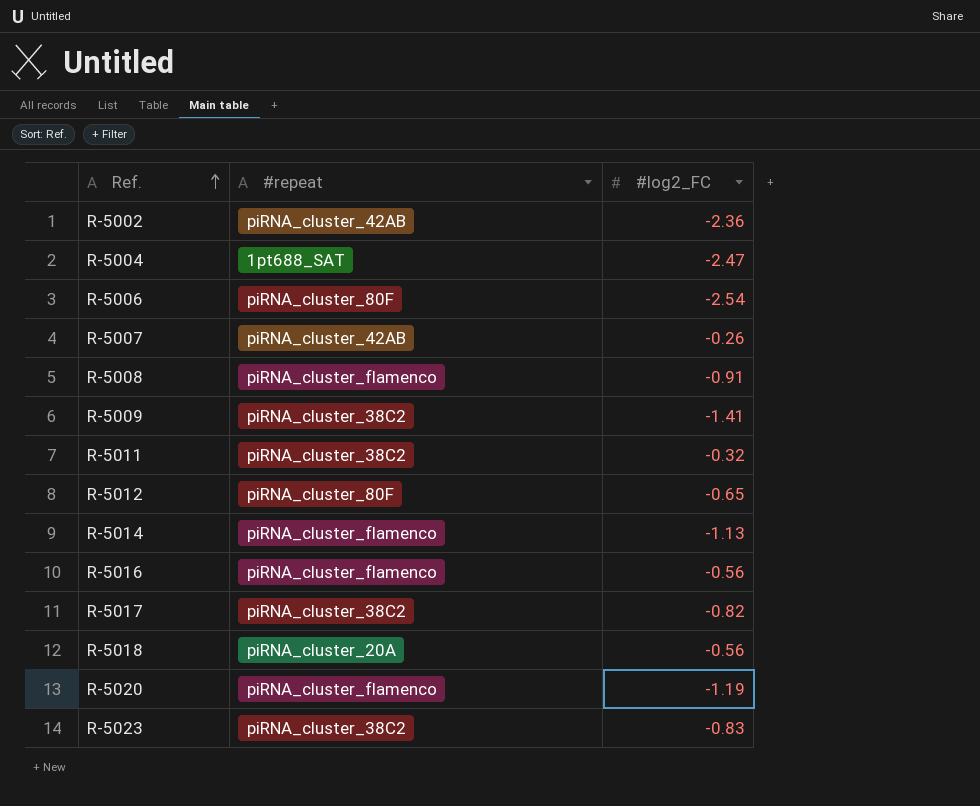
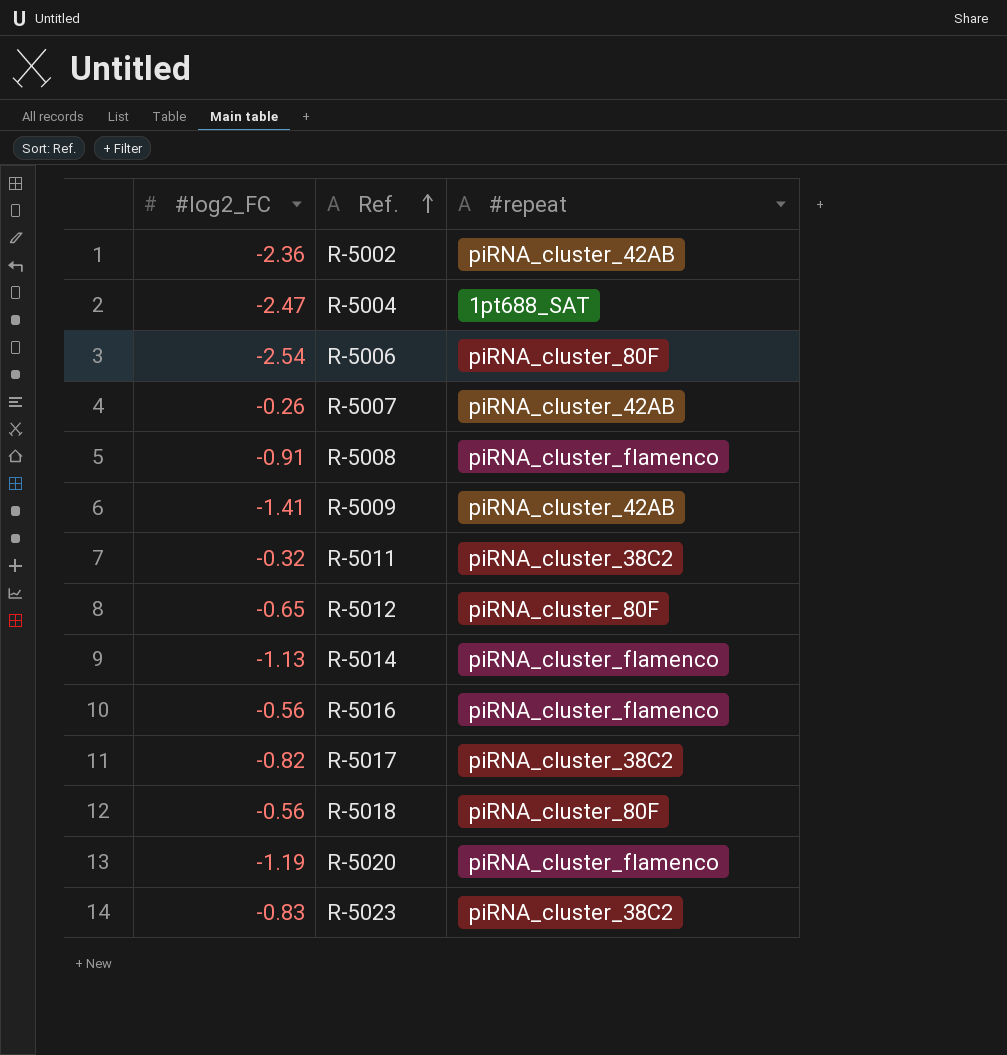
column #log2_FC | position: 3 -> 1
R-5009 | #repeat: piRNA_cluster_38C2 -> piRNA_cluster_42AB
R-5018 | #repeat: piRNA_cluster_20A -> piRNA_cluster_80F

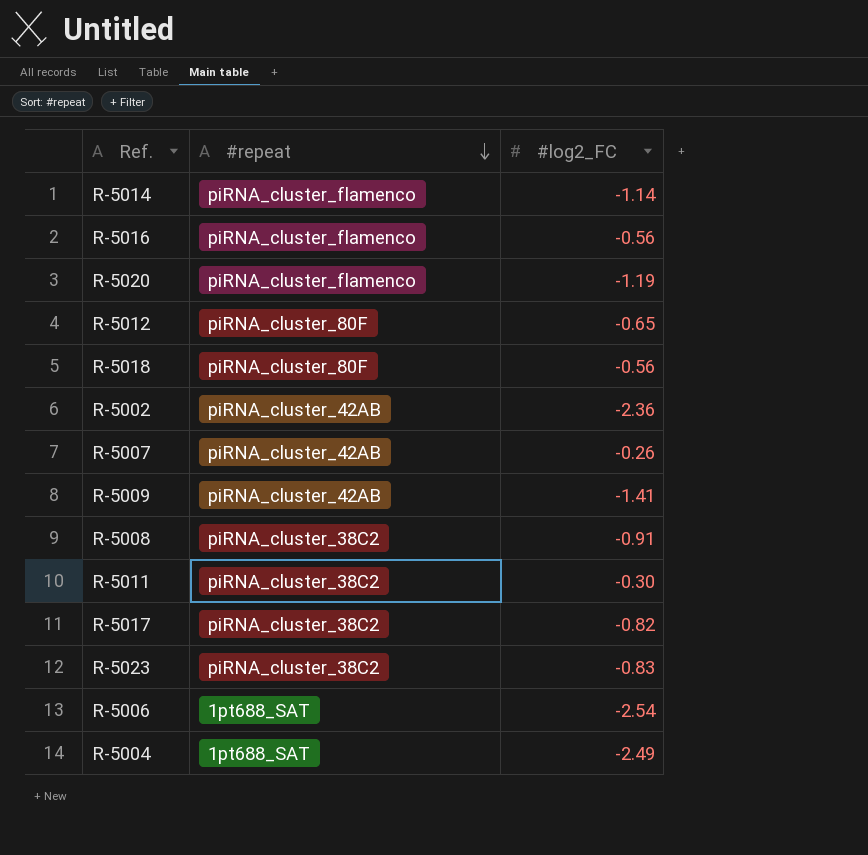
row order: Ref. ascending -> #repeat descending
column #log2_FC | position: 1 -> 3
R-5014 | #log2_FC: -1.13 -> -1.14
R-5008 | #repeat: piRNA_cluster_flamenco -> piRNA_cluster_38C2
R-5011 | #log2_FC: -0.32 -> -0.30
R-5006 | #repeat: piRNA_cluster_80F -> 1pt688_SAT
R-5004 | #log2_FC: -2.47 -> -2.49

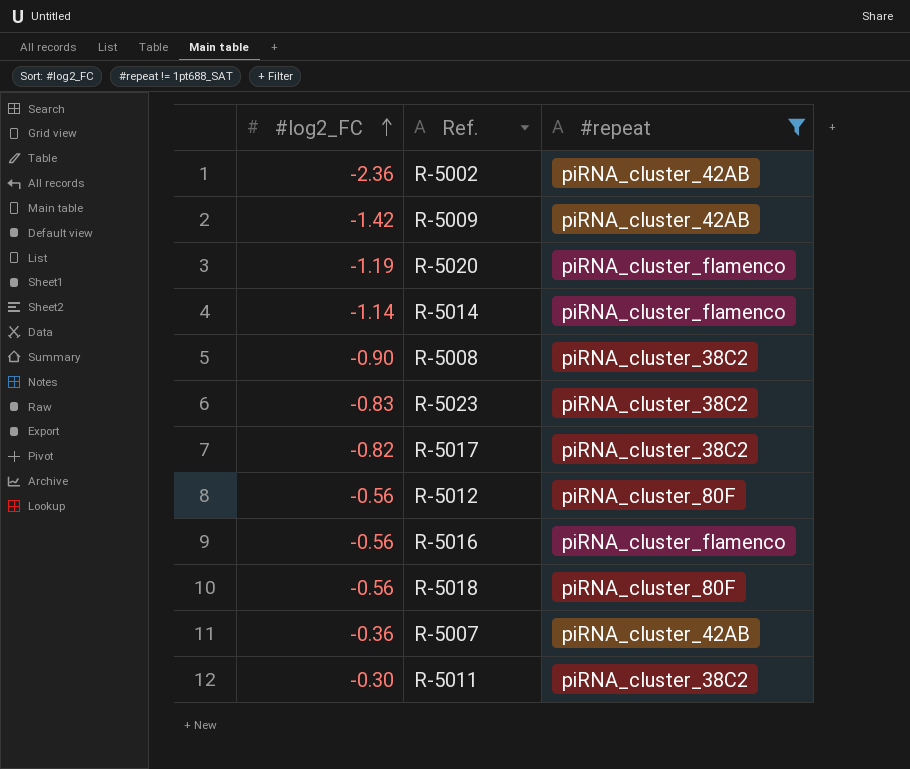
filter: none -> #repeat != 1pt688_SAT
row order: #repeat descending -> #log2_FC ascending
column #log2_FC | position: 3 -> 1
R-5009 | #log2_FC: -1.41 -> -1.42
R-5008 | #log2_FC: -0.91 -> -0.90
R-5012 | #log2_FC: -0.65 -> -0.56
R-5007 | #log2_FC: -0.26 -> -0.36

